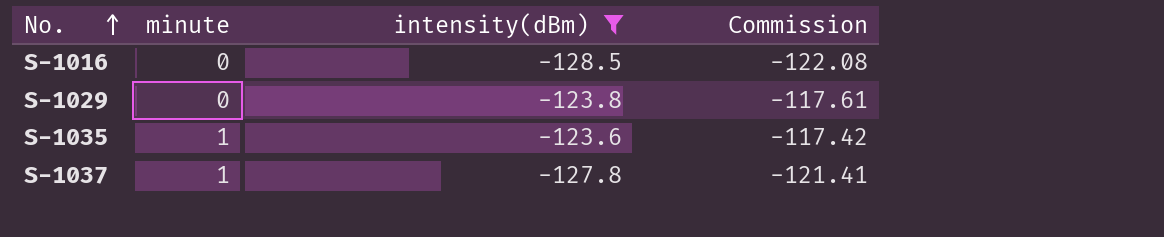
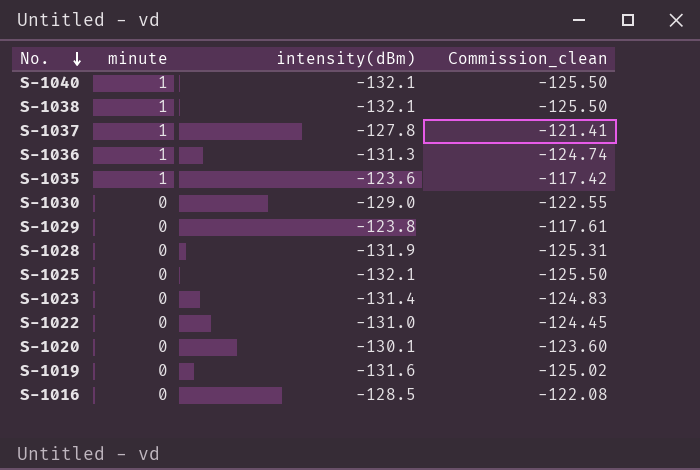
filter: intensity(dBm) >= -128.5 -> none
row order: No. ascending -> No. descending
column name: Commission -> Commission_clean

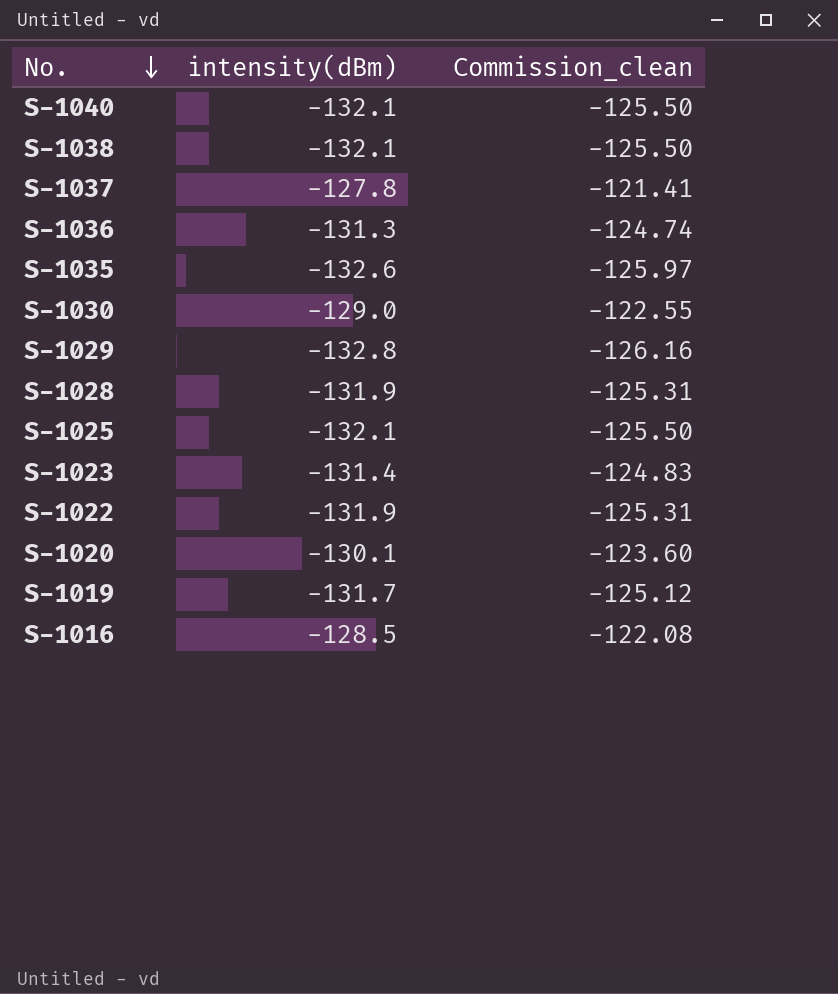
column minute | position: 2 -> none
S-1035 | intensity(dBm): -123.6 -> -132.6
S-1035 | Commission_clean: -117.42 -> -125.97
S-1029 | intensity(dBm): -123.8 -> -132.8
S-1029 | Commission_clean: -117.61 -> -126.16
S-1022 | intensity(dBm): -131.0 -> -131.9
S-1022 | Commission_clean: -124.45 -> -125.31
S-1019 | intensity(dBm): -131.6 -> -131.7
S-1019 | Commission_clean: -125.02 -> -125.12

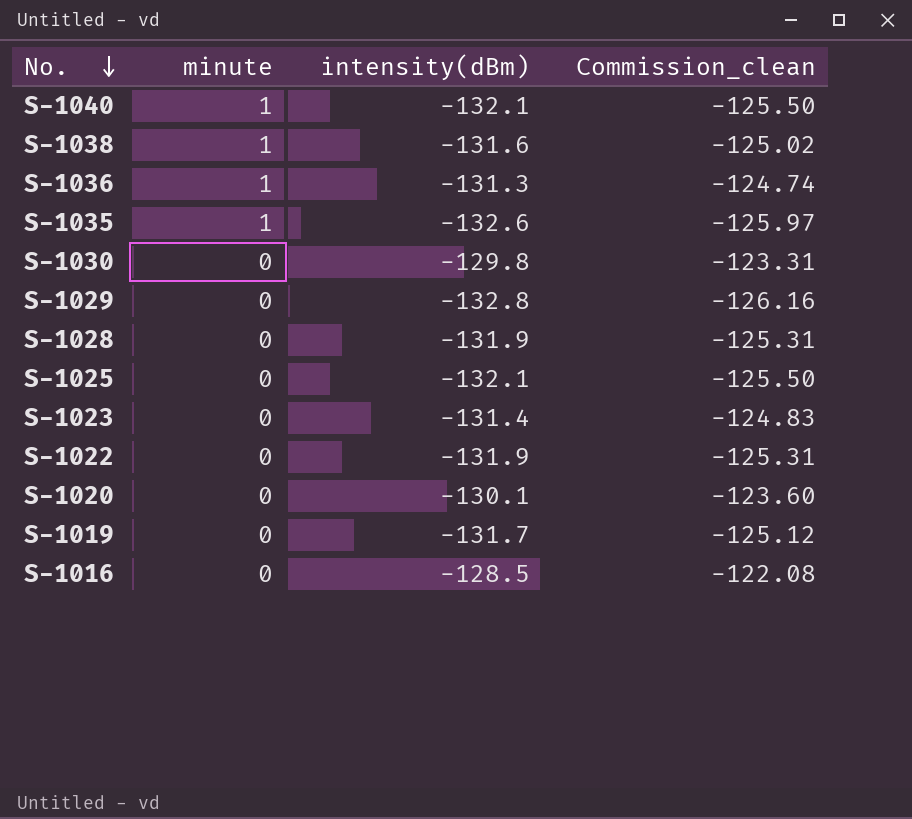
column minute | position: none -> 2
row S-1037: -127.8 | -121.41 -> none
S-1038 | intensity(dBm): -132.1 -> -131.6
S-1038 | Commission_clean: -125.50 -> -125.02
S-1030 | intensity(dBm): -129.0 -> -129.8
S-1030 | Commission_clean: -122.55 -> -123.31

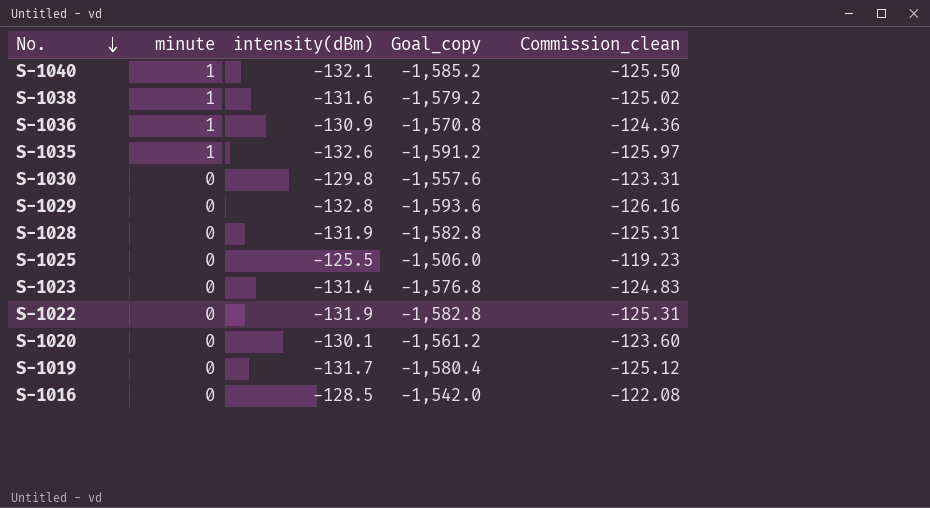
column Goal_copy | formula: none -> [intensity(dBm)] * 12
S-1036 | intensity(dBm): -131.3 -> -130.9
S-1036 | Commission_clean: -124.74 -> -124.36
S-1025 | intensity(dBm): -132.1 -> -125.5
S-1025 | Commission_clean: -125.50 -> -119.23

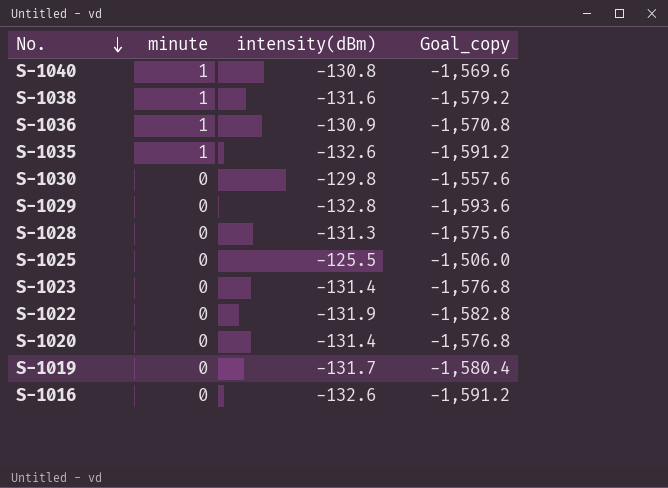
column Commission_clean | formula: [intensity(dBm)] * 0.95 -> none
S-1040 | intensity(dBm): -132.1 -> -130.8
S-1040 | Goal_copy: -1,585.2 -> -1,569.6
S-1028 | intensity(dBm): -131.9 -> -131.3
S-1028 | Goal_copy: -1,582.8 -> -1,575.6
S-1020 | intensity(dBm): -130.1 -> -131.4
S-1020 | Goal_copy: -1,561.2 -> -1,576.8
S-1016 | intensity(dBm): -128.5 -> -132.6
S-1016 | Goal_copy: -1,542.0 -> -1,591.2

